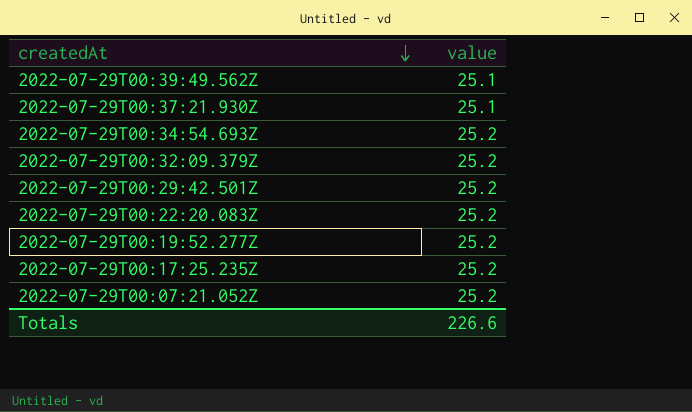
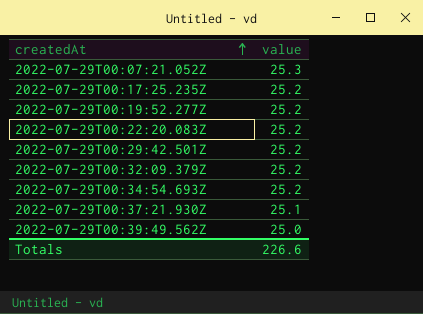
row order: createdAt descending -> createdAt ascending
2022-07-29T00:07:21.052Z | value: 25.2 -> 25.3
2022-07-29T00:39:49.562Z | value: 25.1 -> 25.0

